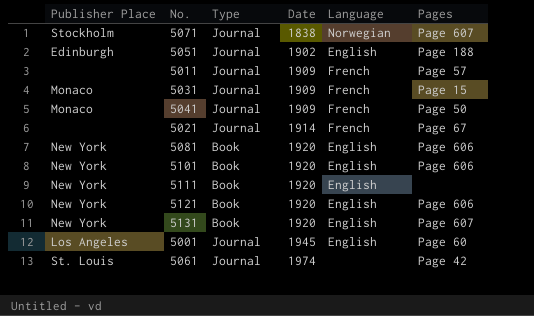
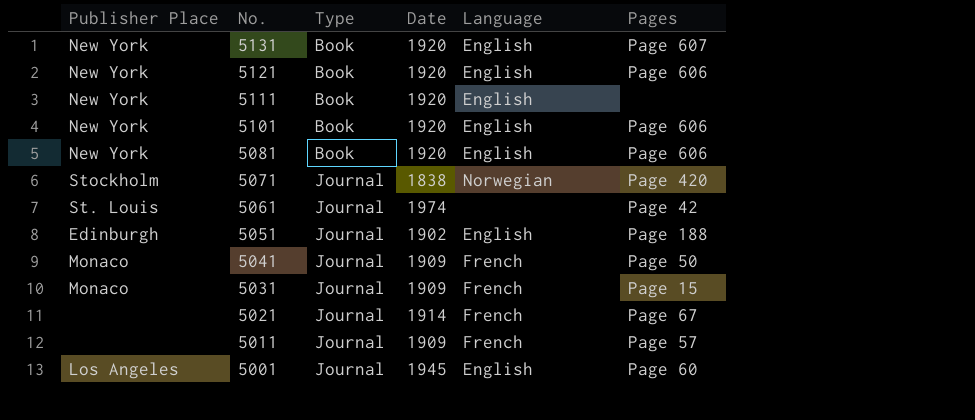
row order: Date ascending -> No. descending
5071 | Pages: Page 607 -> Page 420

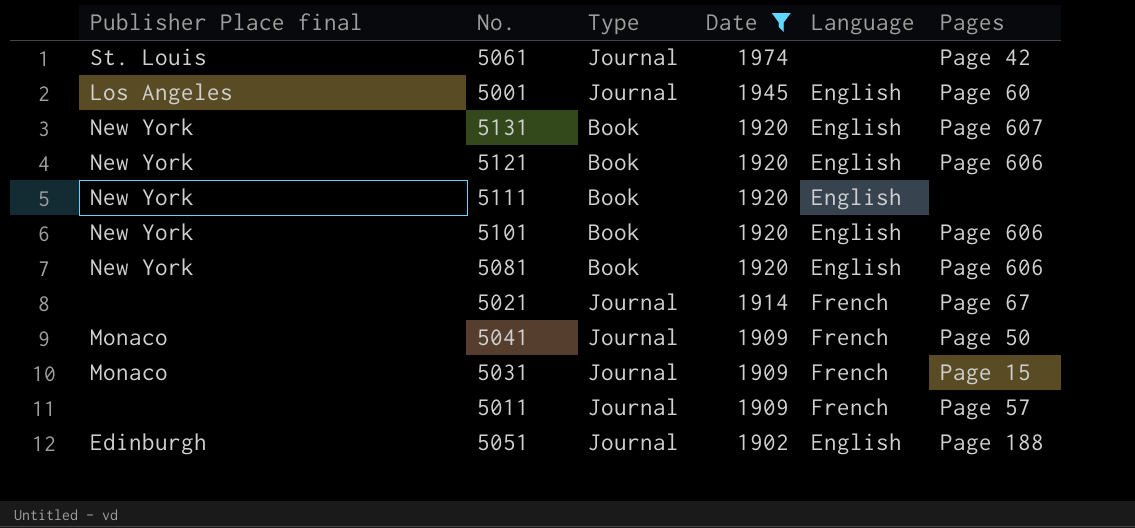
filter: none -> Date != 1838
row order: No. descending -> Date descending
column name: Publisher Place -> Publisher Place final

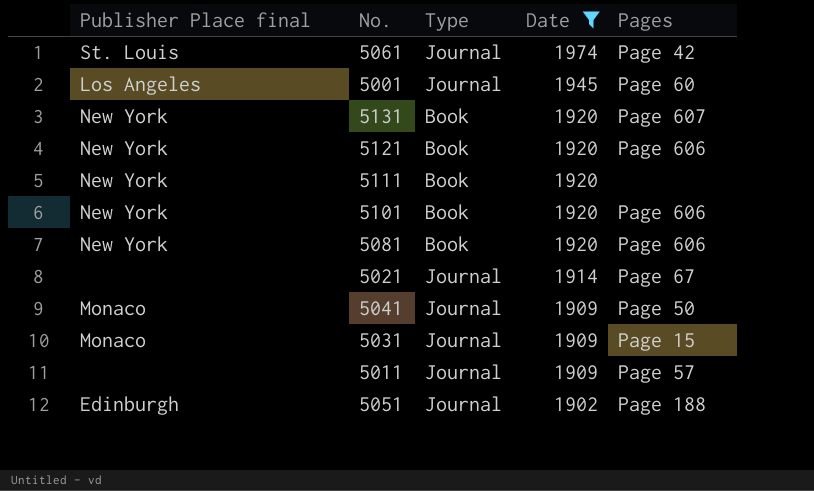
column Language | position: 5 -> none

